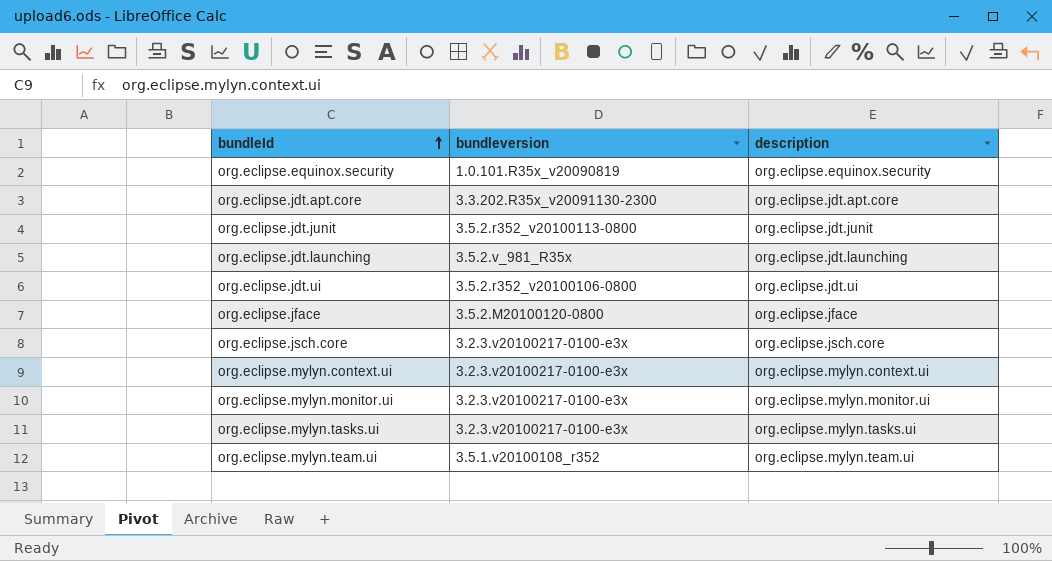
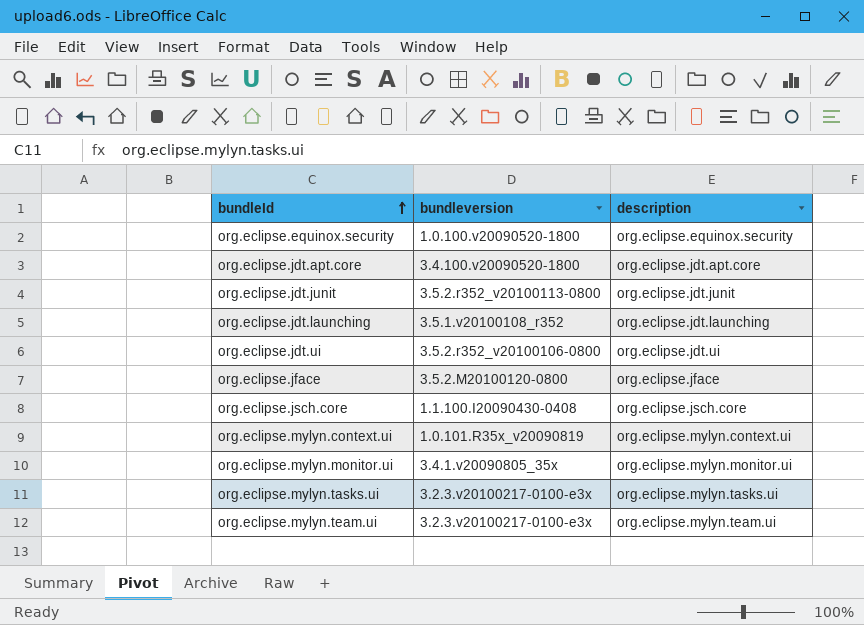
org.eclipse.equinox.security | bundleversion: 1.0.101.R35x_v20090819 -> 1.0.100.v20090520-1800
org.eclipse.jdt.apt.core | bundleversion: 3.3.202.R35x_v20091130-2300 -> 3.4.100.v20090520-1800
org.eclipse.jdt.launching | bundleversion: 3.5.2.v_981_R35x -> 3.5.1.v20100108_r352
org.eclipse.jsch.core | bundleversion: 3.2.3.v20100217-0100-e3x -> 1.1.100.I20090430-0408
org.eclipse.mylyn.context.ui | bundleversion: 3.2.3.v20100217-0100-e3x -> 1.0.101.R35x_v20090819
org.eclipse.mylyn.monitor.ui | bundleversion: 3.2.3.v20100217-0100-e3x -> 3.4.1.v20090805_35x
org.eclipse.mylyn.team.ui | bundleversion: 3.5.1.v20100108_r352 -> 3.2.3.v20100217-0100-e3x

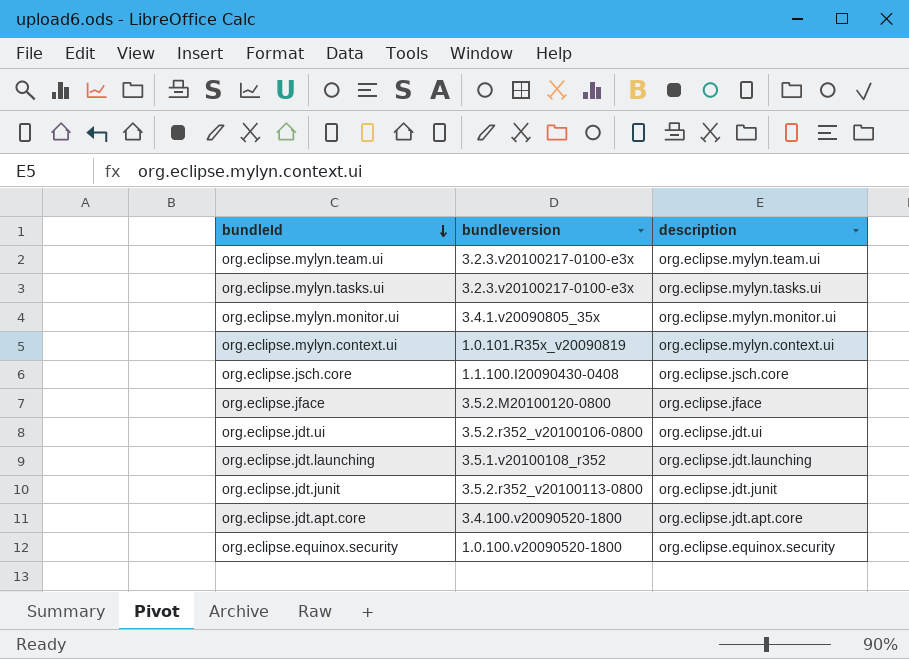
row order: bundleId ascending -> bundleId descending

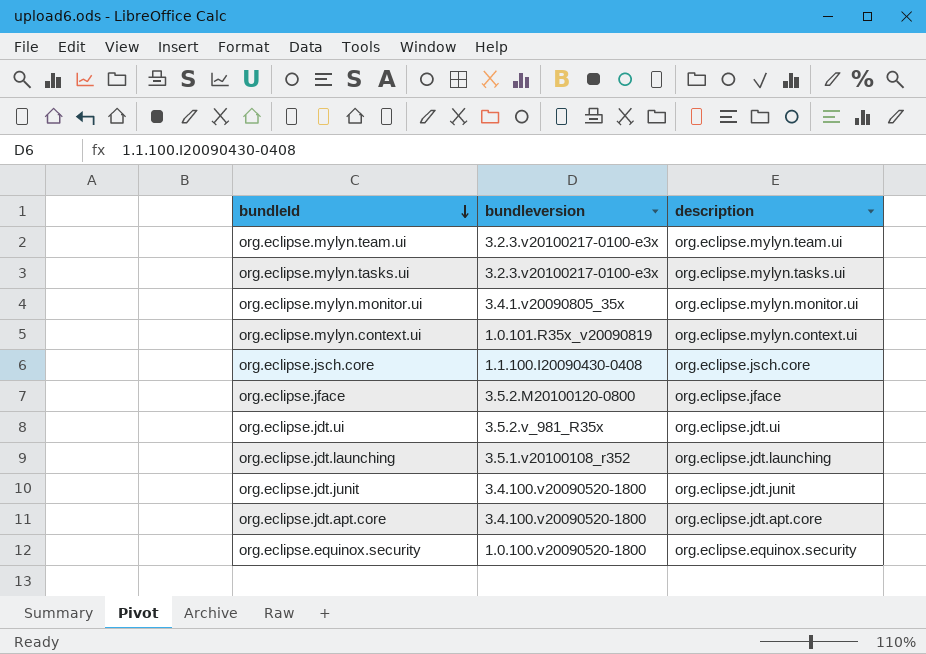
org.eclipse.jdt.ui | bundleversion: 3.5.2.r352_v20100106-0800 -> 3.5.2.v_981_R35x
org.eclipse.jdt.junit | bundleversion: 3.5.2.r352_v20100113-0800 -> 3.4.100.v20090520-1800

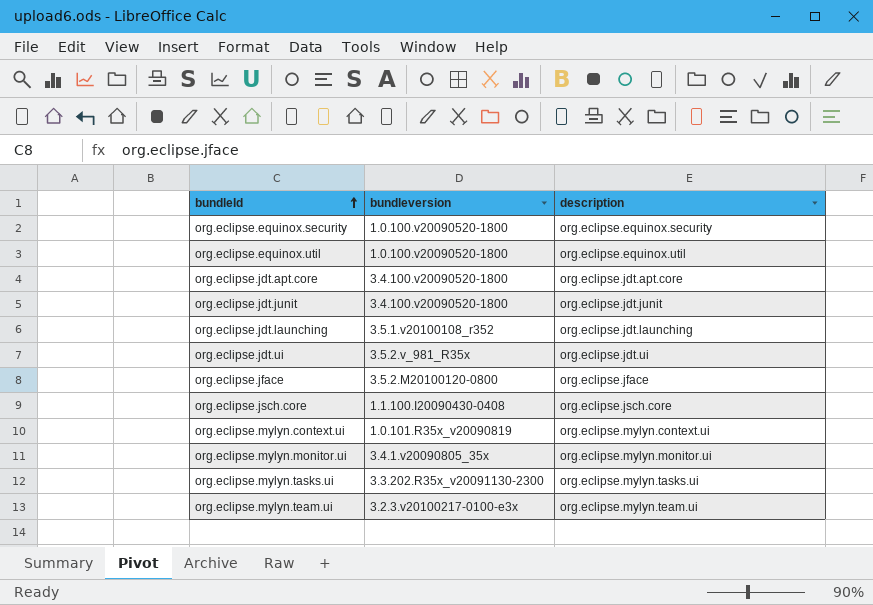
row order: bundleId descending -> bundleId ascending
row org.eclipse.equinox.util: none -> 1.0.100.v20090520-1800 | org.eclipse.equinox.util
org.eclipse.mylyn.tasks.ui | bundleversion: 3.2.3.v20100217-0100-e3x -> 3.3.202.R35x_v20091130-2300

